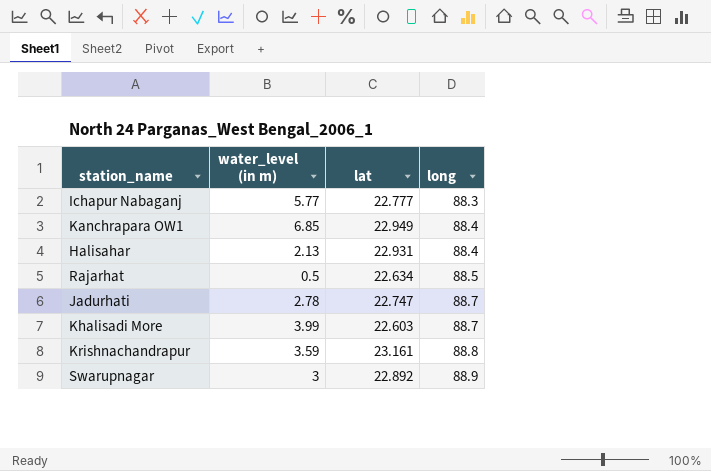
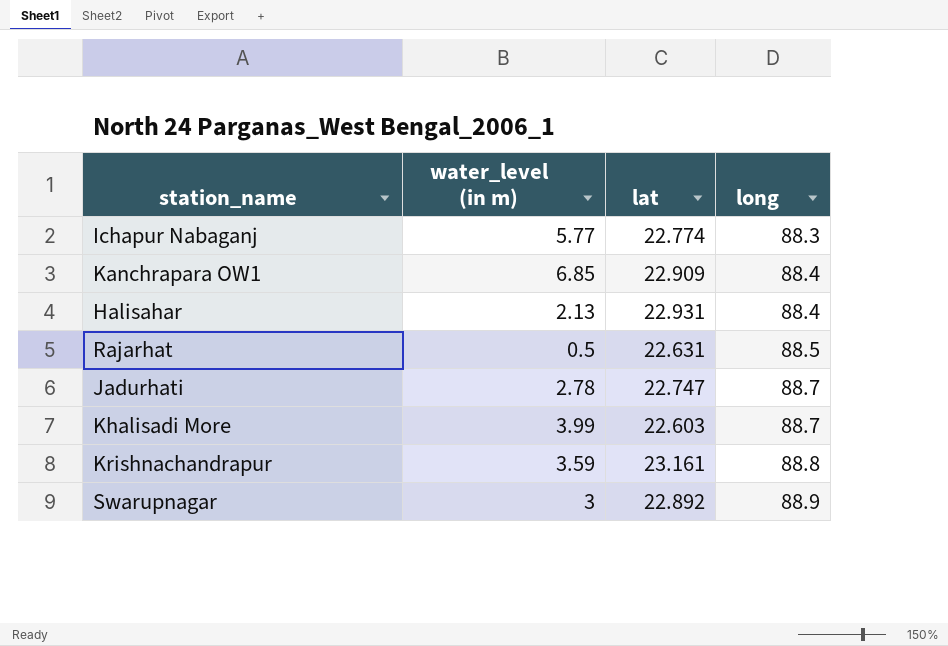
Ichapur Nabaganj | lat: 22.777 -> 22.774
Kanchrapara OW1 | lat: 22.949 -> 22.909
Rajarhat | lat: 22.634 -> 22.631

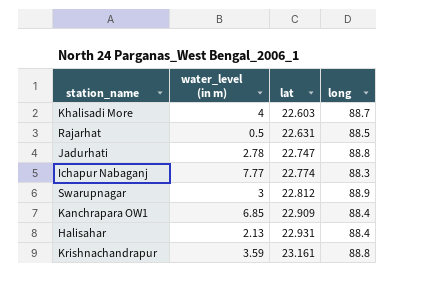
row order: long ascending -> lat ascending
Khalisadi More | water_level (in m): 3.99 -> 4
Jadurhati | long: 88.7 -> 88.8
Ichapur Nabaganj | water_level (in m): 5.77 -> 7.77
Swarupnagar | lat: 22.892 -> 22.812

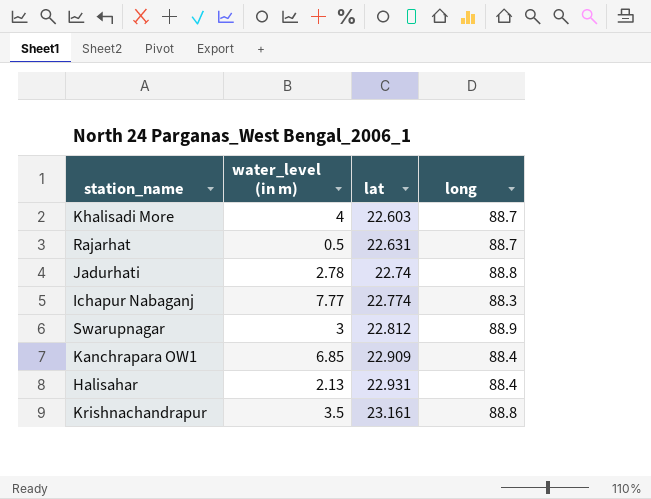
Rajarhat | long: 88.5 -> 88.7
Jadurhati | lat: 22.747 -> 22.74
Krishnachandrapur | water_level (in m): 3.59 -> 3.5

